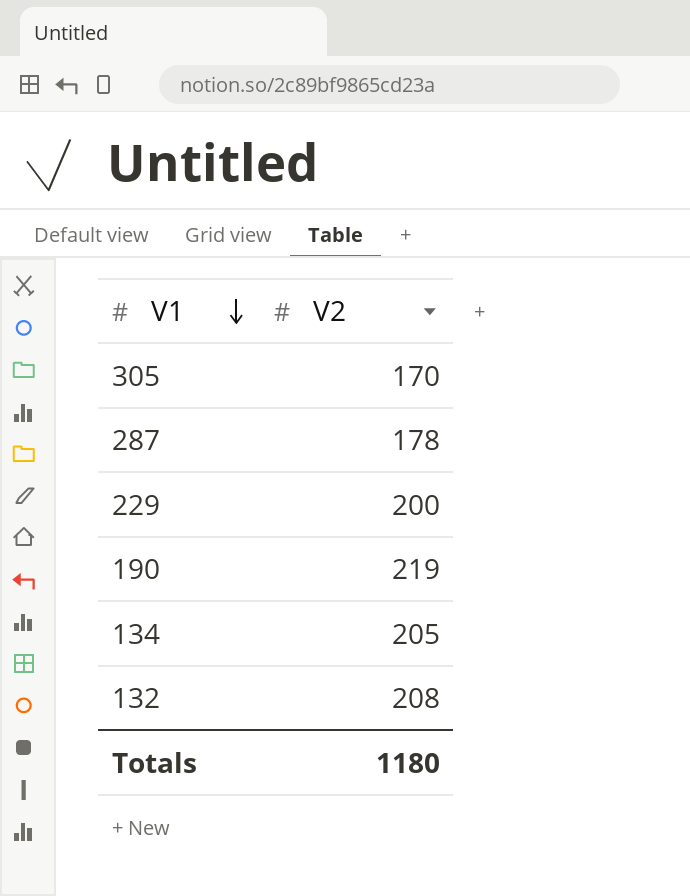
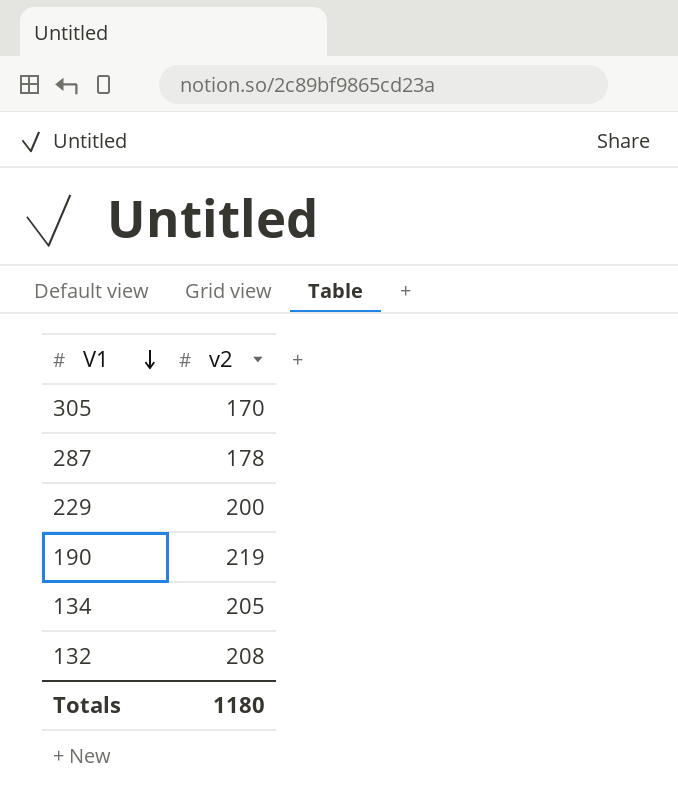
column name: V2 -> v2

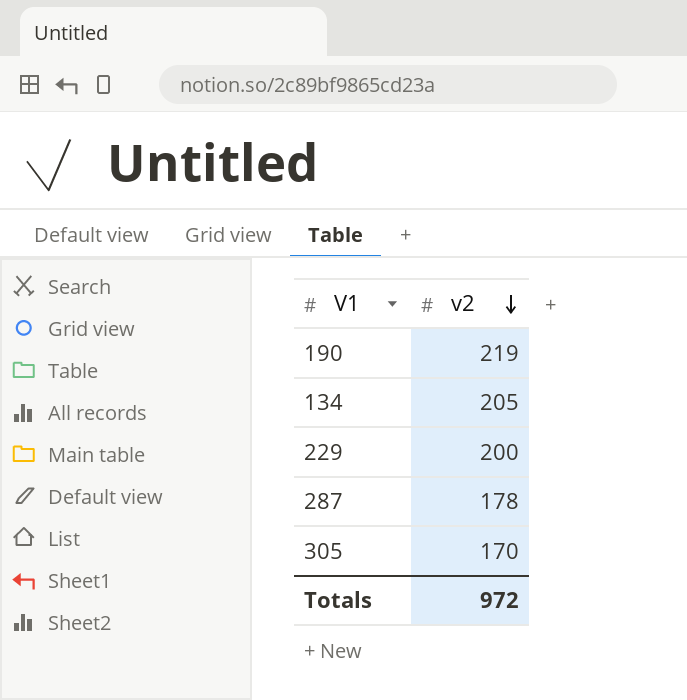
row order: V1 descending -> v2 descending
row 132: 208 -> none
Totals | v2: 1180 -> 972

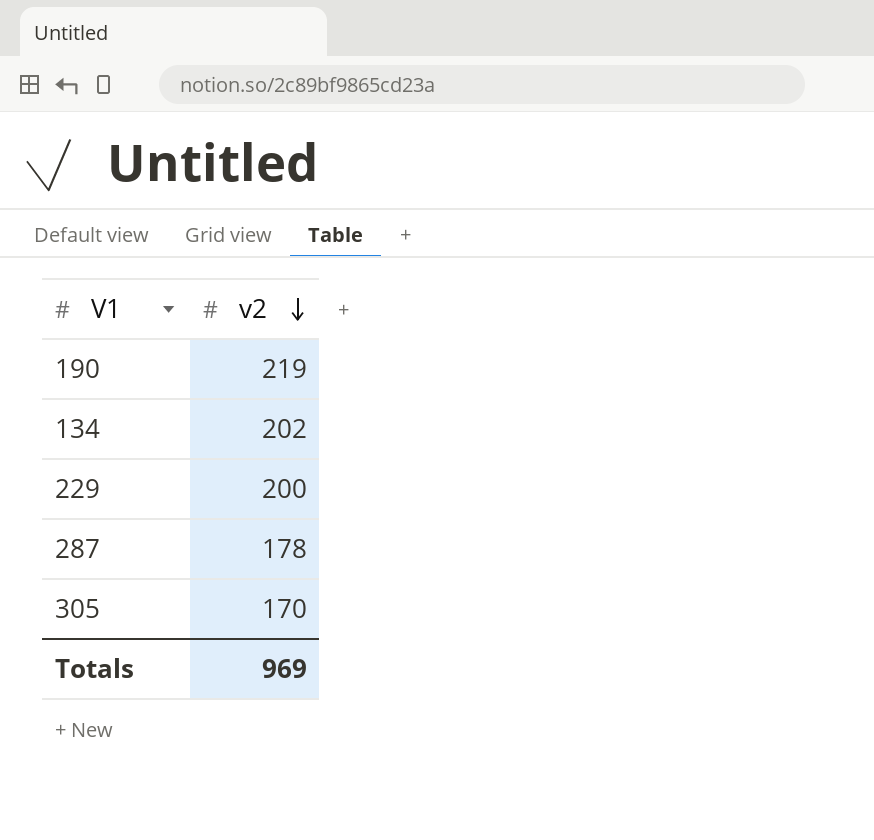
134 | v2: 205 -> 202
Totals | v2: 972 -> 969

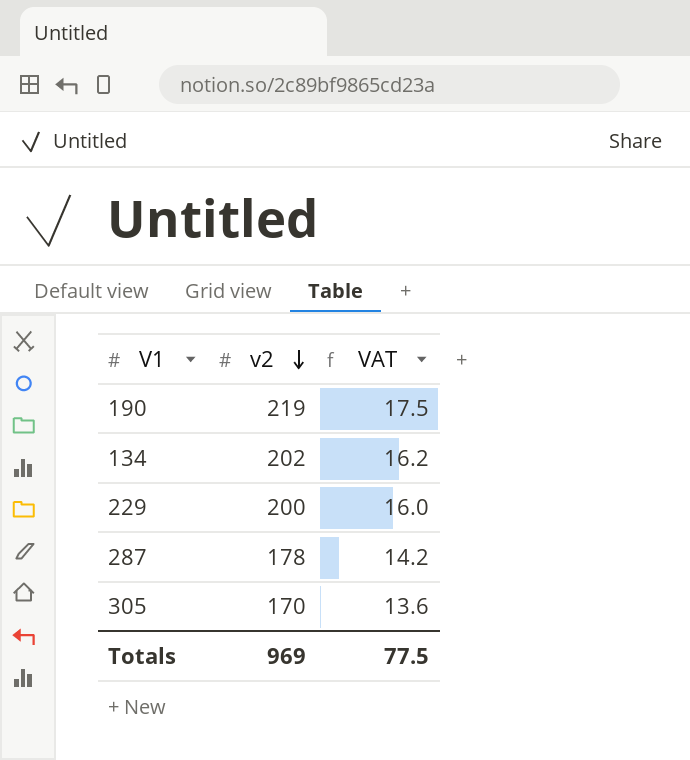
column VAT | formula: none -> [v2] * 0.08

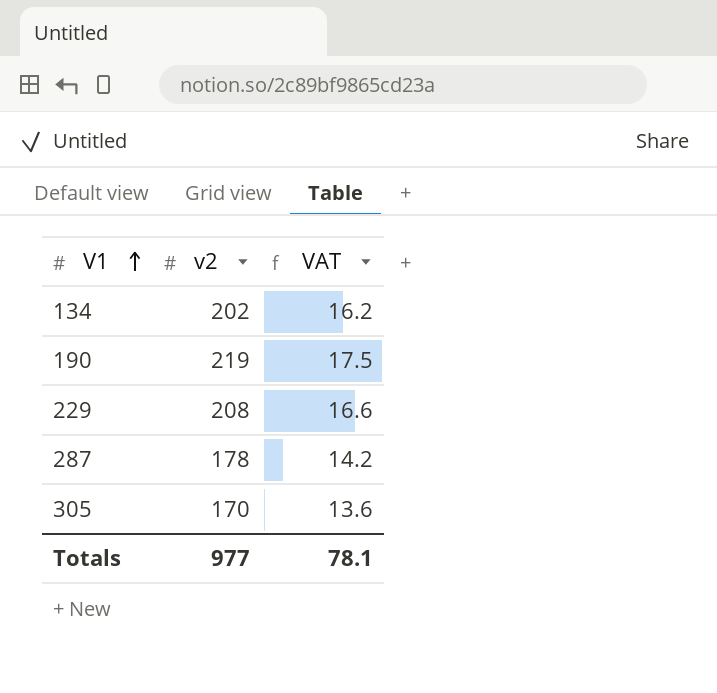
row order: v2 descending -> V1 ascending
229 | v2: 200 -> 208
229 | VAT: 16.0 -> 16.6
Totals | v2: 969 -> 977
Totals | VAT: 77.5 -> 78.1

